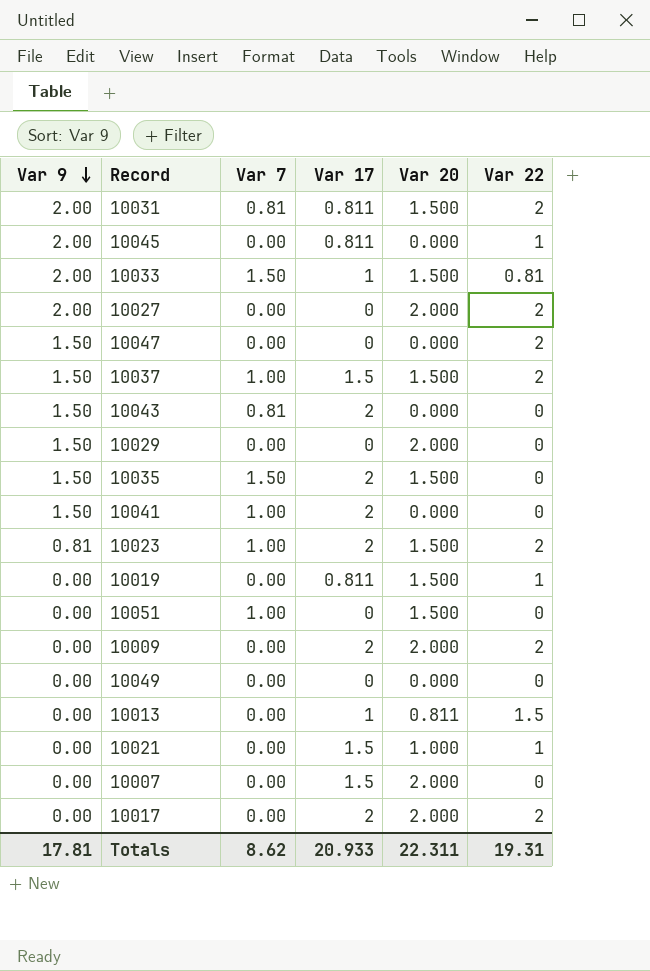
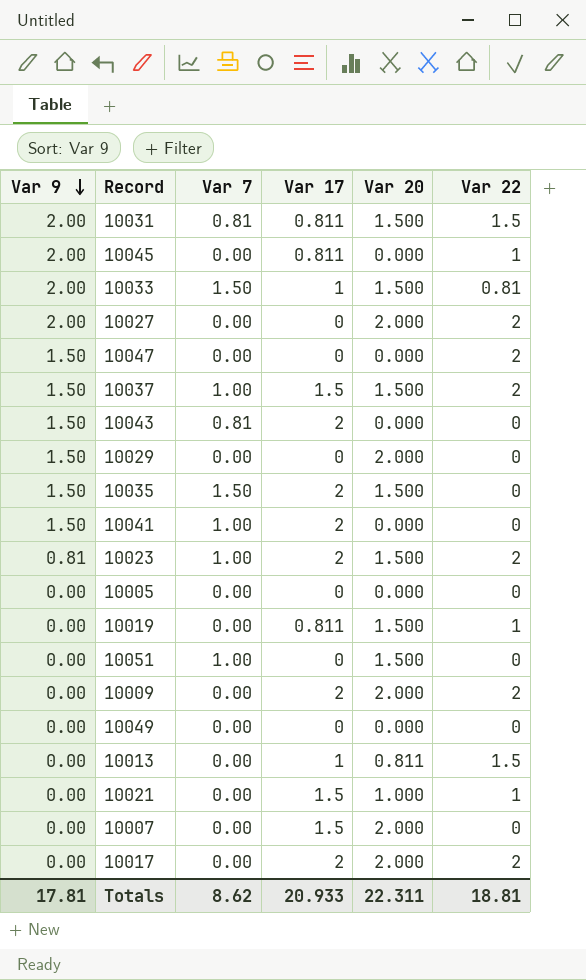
10031 | Var 22: 2 -> 1.5
row 10005: none -> 0.00 | 0.00 | 0 | 0.000 | 0
Totals | Var 22: 19.31 -> 18.81

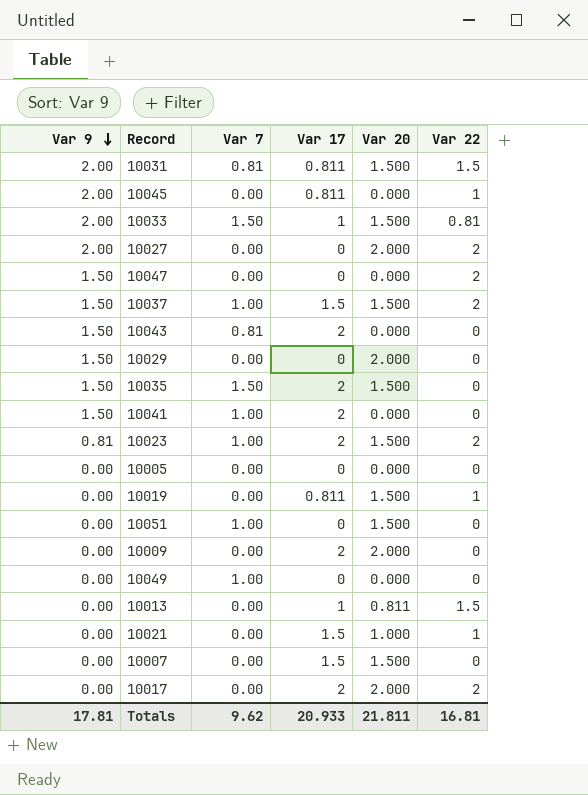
10009 | Var 22: 2 -> 0
10049 | Var 7: 0.00 -> 1.00
10007 | Var 20: 2.000 -> 1.500
Totals | Var 7: 8.62 -> 9.62
Totals | Var 20: 22.311 -> 21.811
Totals | Var 22: 18.81 -> 16.81

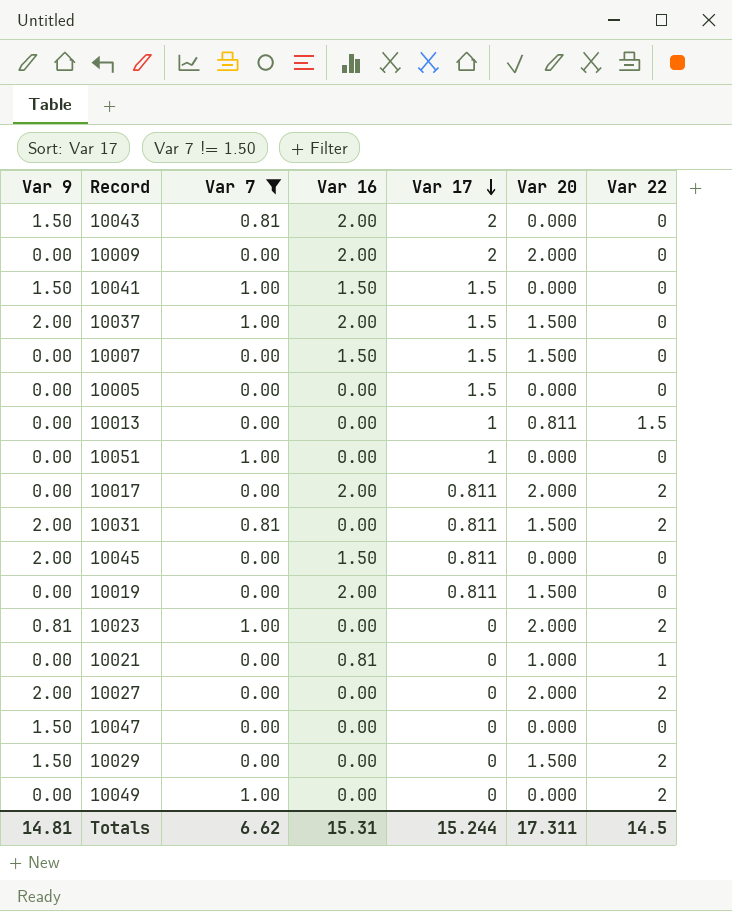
filter: none -> Var 7 != 1.50
row order: Var 9 descending -> Var 17 descending
column Var 16 | position: none -> 4
10041 | Var 17: 2 -> 1.5
10037 | Var 9: 1.50 -> 2.00
10037 | Var 22: 2 -> 0
10005 | Var 17: 0 -> 1.5
10051 | Var 17: 0 -> 1
10051 | Var 20: 1.500 -> 0.000
10017 | Var 17: 2 -> 0.811
10031 | Var 22: 1.5 -> 2
10045 | Var 22: 1 -> 0
10019 | Var 22: 1 -> 0
10023 | Var 17: 2 -> 0
10023 | Var 20: 1.500 -> 2.000
10021 | Var 17: 1.5 -> 0
10047 | Var 22: 2 -> 0
10029 | Var 20: 2.000 -> 1.500
10029 | Var 22: 0 -> 2
10049 | Var 22: 0 -> 2
Totals | Var 9: 17.81 -> 14.81
Totals | Var 7: 9.62 -> 6.62
Totals | Var 17: 20.933 -> 15.244
Totals | Var 20: 21.811 -> 17.311
Totals | Var 22: 16.81 -> 14.5

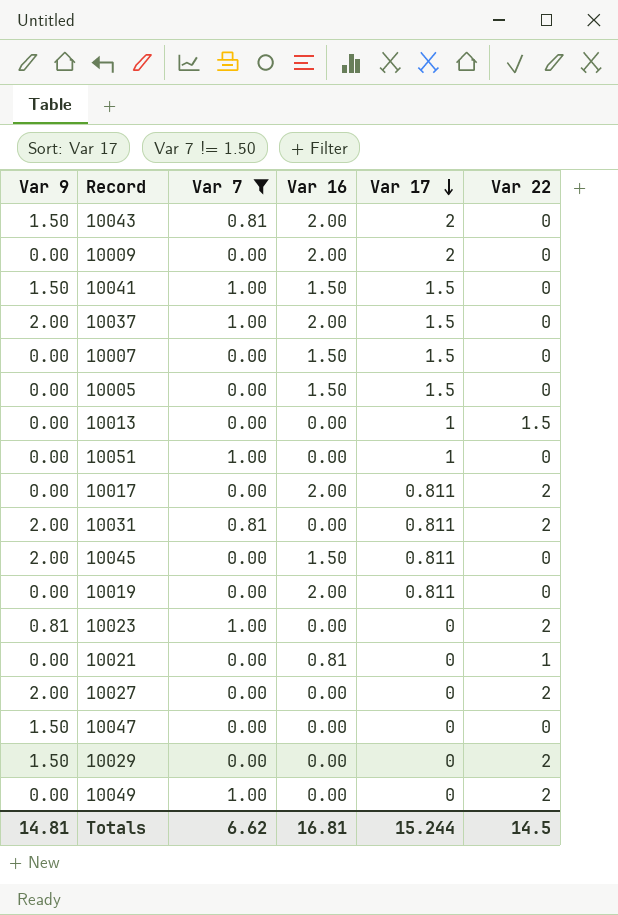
column Var 20 | position: 6 -> none
10005 | Var 16: 0.00 -> 1.50
Totals | Var 16: 15.31 -> 16.81

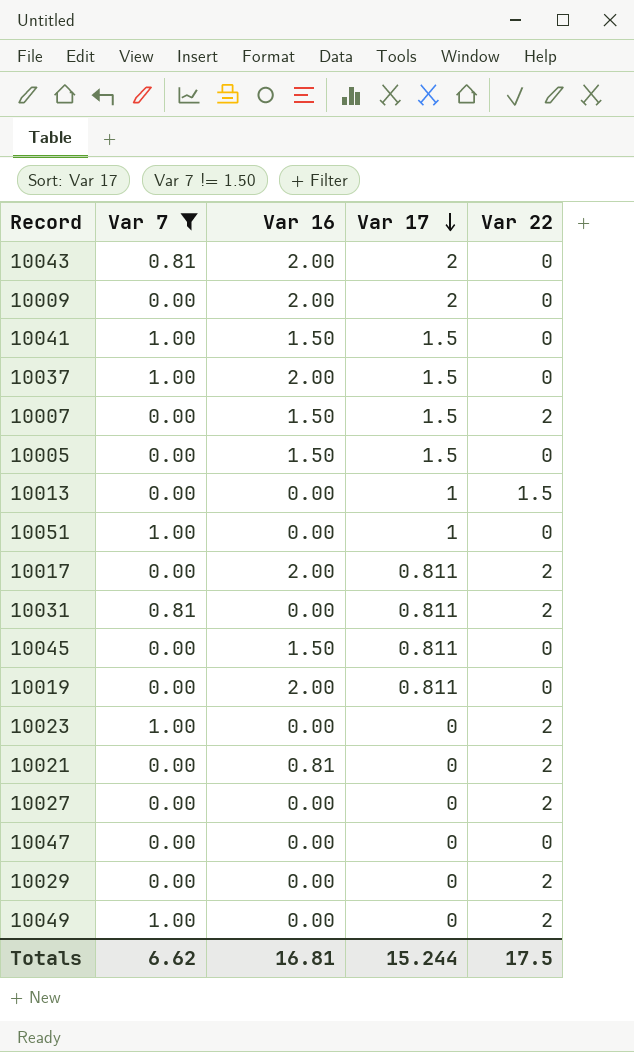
column Var 9 | position: 1 -> none
10007 | Var 22: 0 -> 2
10021 | Var 22: 1 -> 2
Totals | Var 22: 14.5 -> 17.5

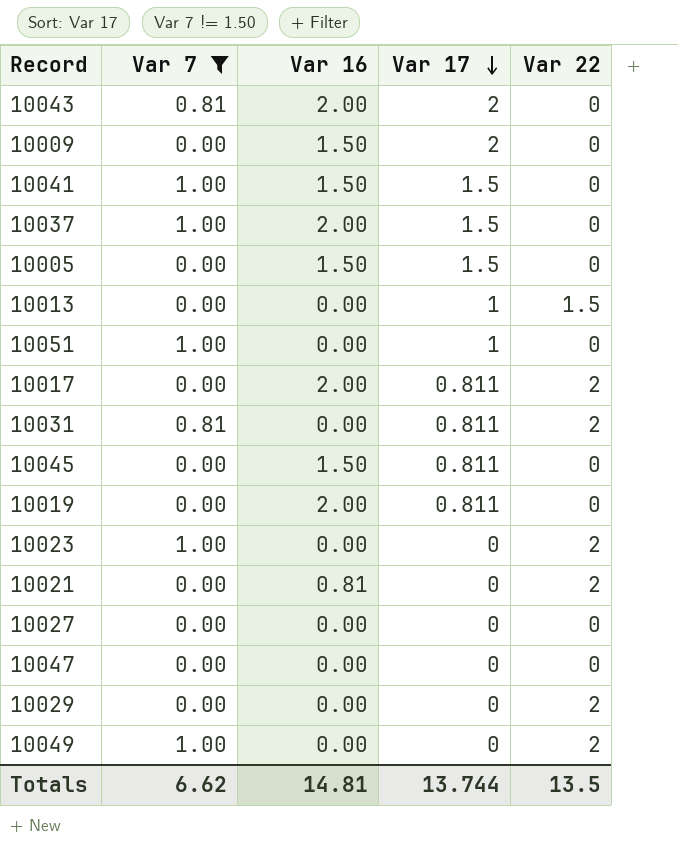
row 10007: 0.00 | 1.50 | 1.5 | 2 -> none
10009 | Var 16: 2.00 -> 1.50
10027 | Var 22: 2 -> 0
Totals | Var 16: 16.81 -> 14.81
Totals | Var 17: 15.244 -> 13.744
Totals | Var 22: 17.5 -> 13.5

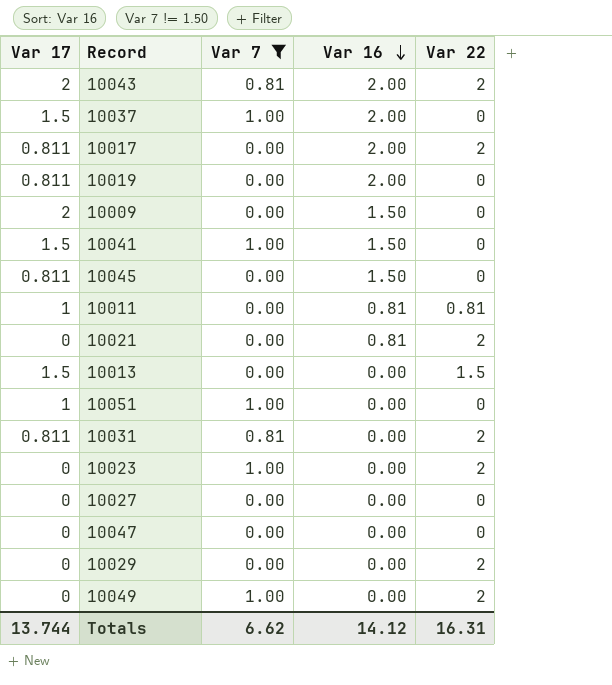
row order: Var 17 descending -> Var 16 descending
column Var 17 | position: 4 -> 1
row 10005: 0.00 | 1.50 | 1.5 | 0 -> none
10043 | Var 22: 0 -> 2
row 10011: none -> 1 | 0.00 | 0.81 | 0.81
10013 | Var 17: 1 -> 1.5
Totals | Var 16: 14.81 -> 14.12
Totals | Var 22: 13.5 -> 16.31

